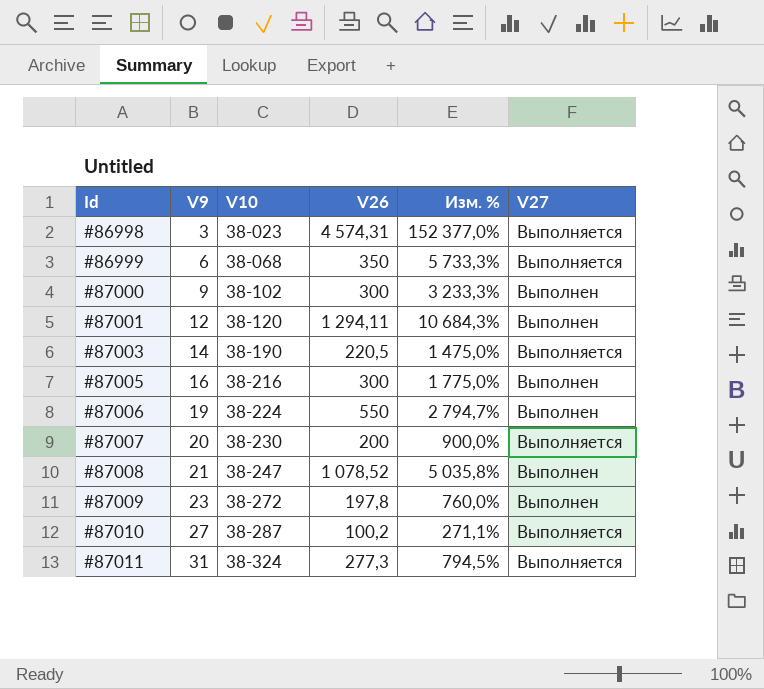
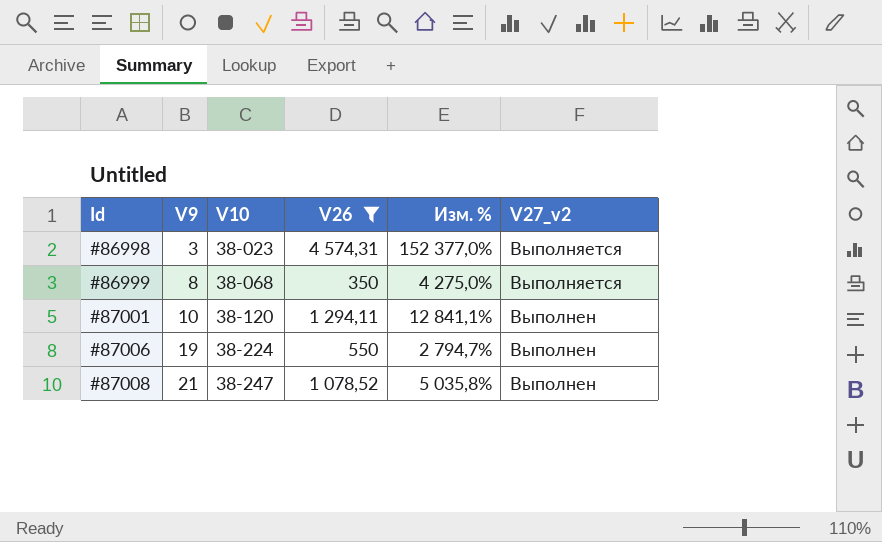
filter: none -> V26 >= 350
column name: V27 -> V27_v2
#86999 | V9: 6 -> 8
#86999 | Изм. %: 5 733,3% -> 4 275,0%
#87001 | V9: 12 -> 10
#87001 | Изм. %: 10 684,3% -> 12 841,1%

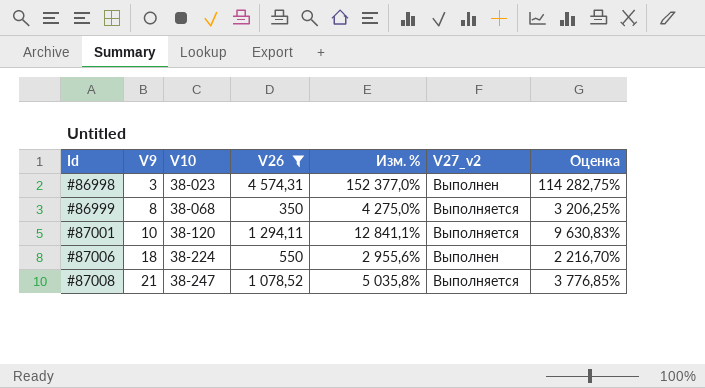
column Оценка | formula: none -> [Изм. %] * 0,75
#86998 | V27_v2: Выполняется -> Выполнен
#87001 | V27_v2: Выполнен -> Выполняется
#87006 | V9: 19 -> 18
#87006 | Изм. %: 2 794,7% -> 2 955,6%
#87008 | V27_v2: Выполнен -> Выполняется

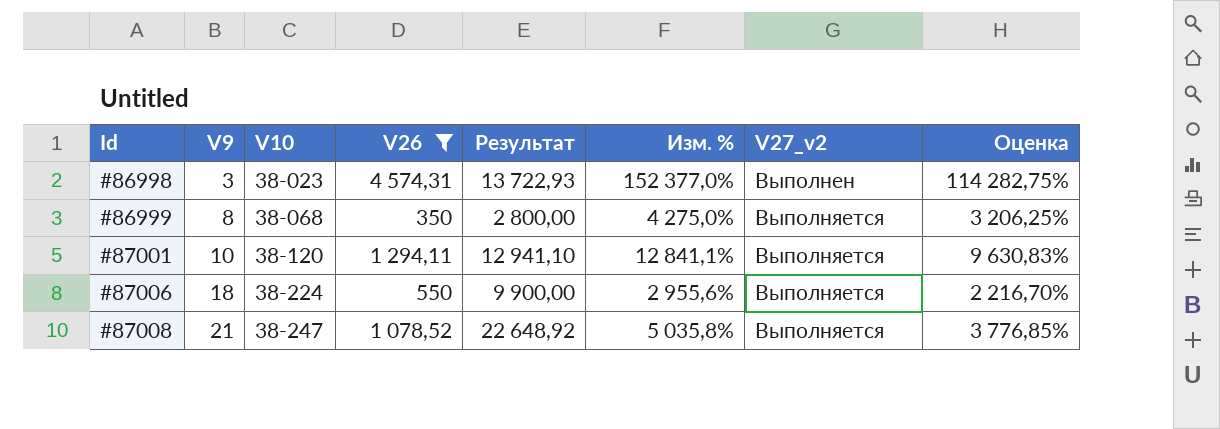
column Результат | formula: none -> [V9] * [V26]
#87006 | V27_v2: Выполнен -> Выполняется

